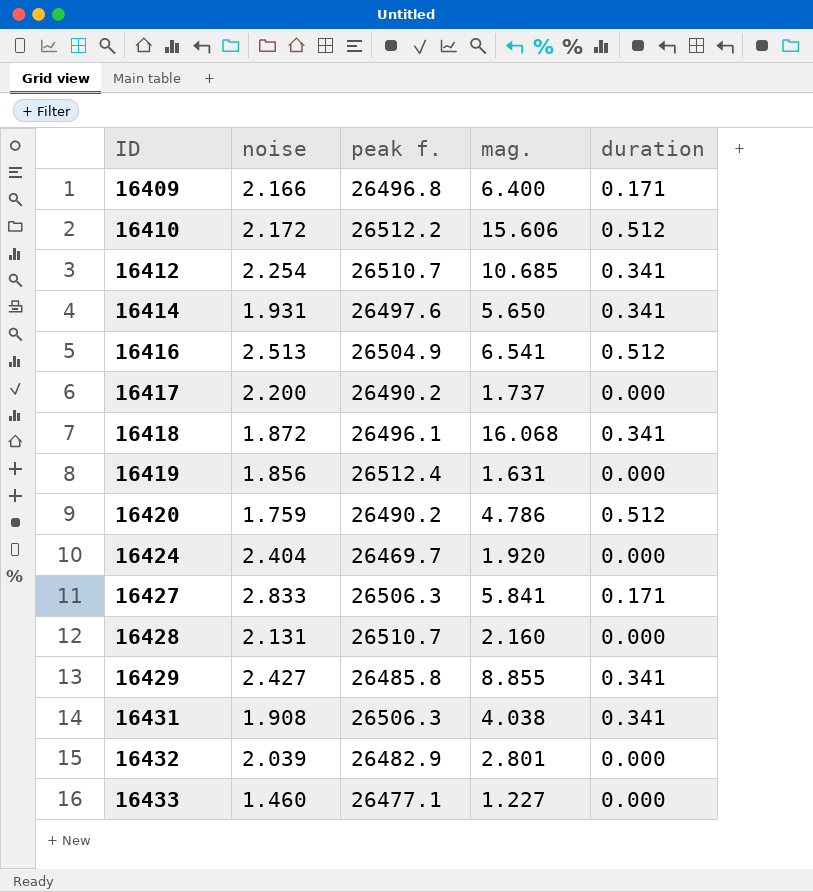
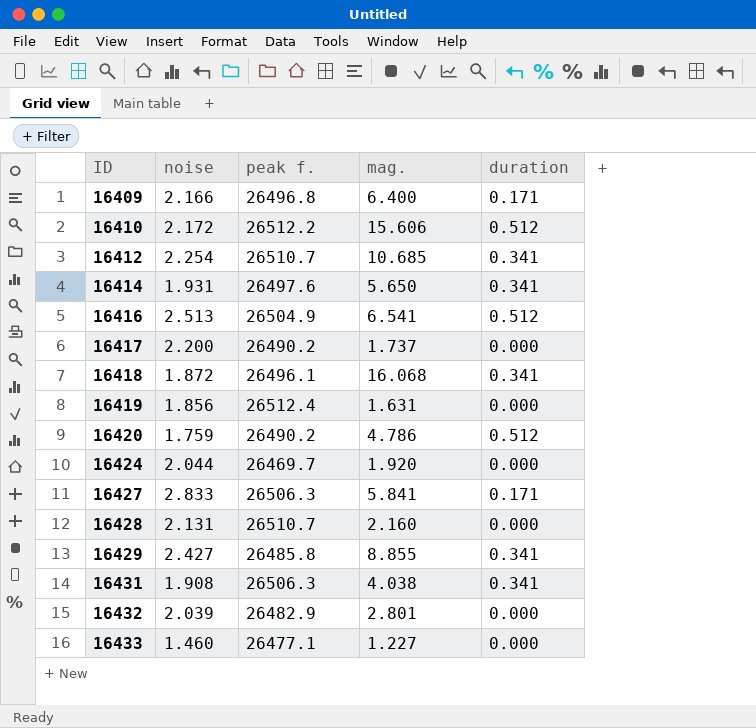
16424 | noise: 2.404 -> 2.044

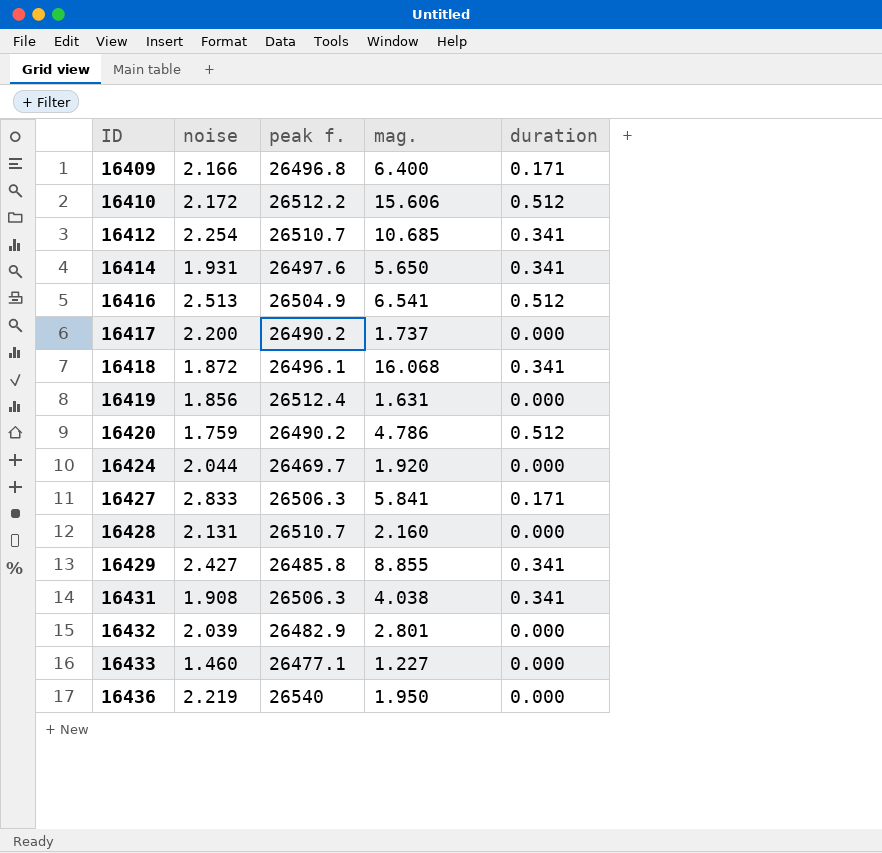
row 16436: none -> 2.219 | 26540 | 1.950 | 0.000

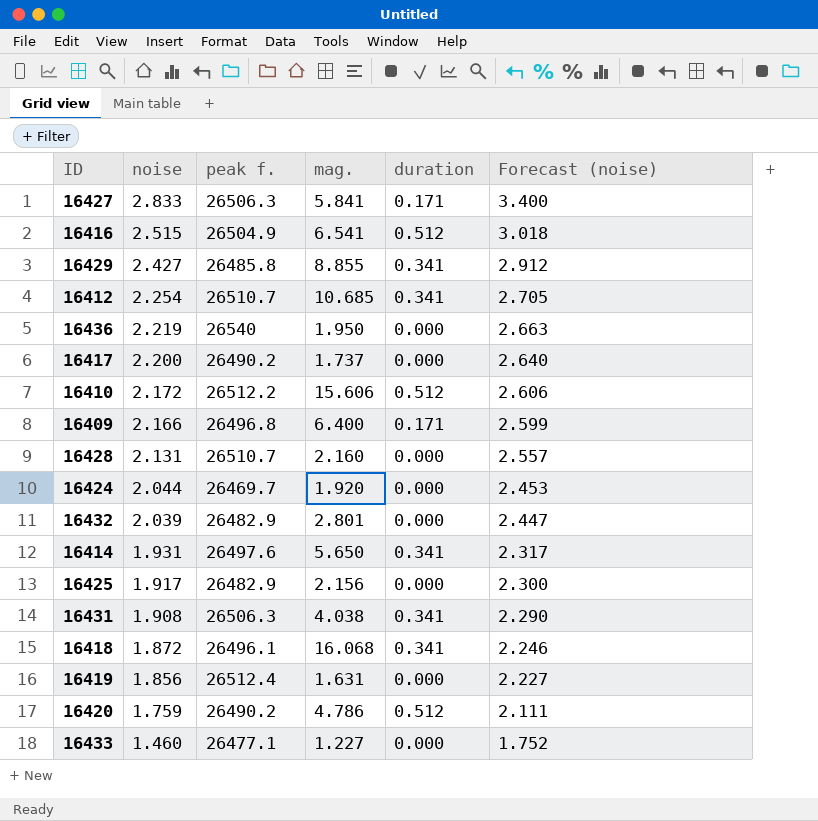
row order: ID ascending -> noise descending
column Forecast (noise) | formula: none -> [noise] * 1.2
16416 | noise: 2.513 -> 2.515
row 16425: none -> 1.917 | 26482.9 | 2.156 | 0.000 | 2.300

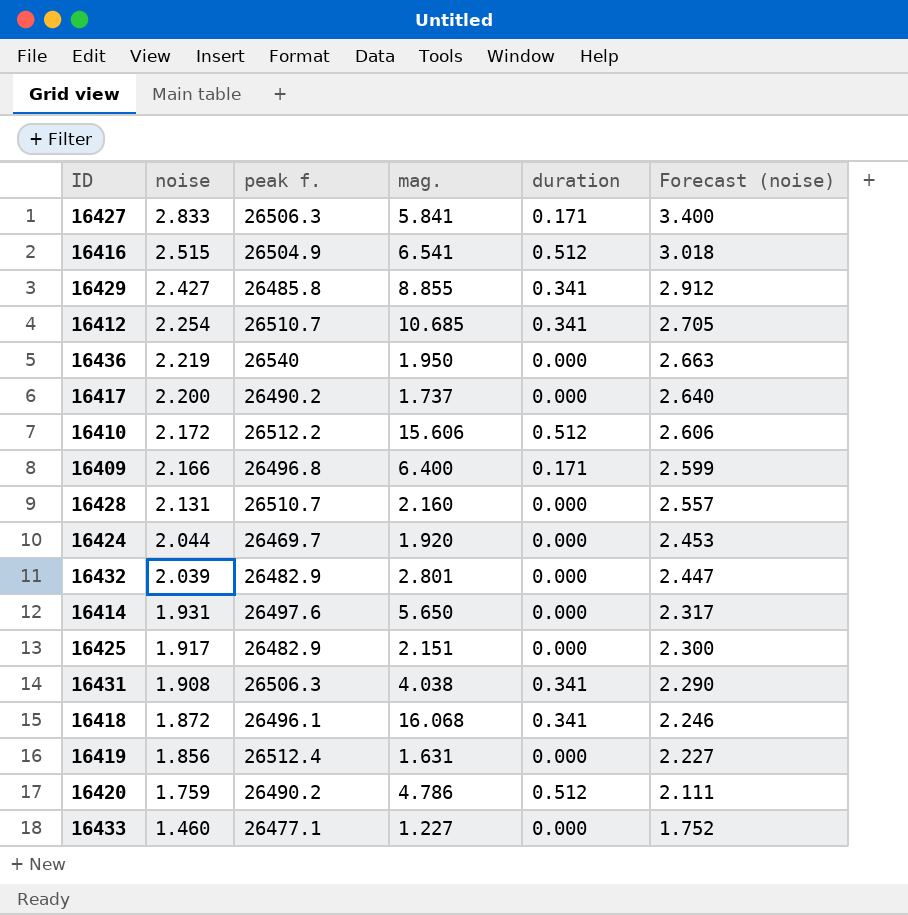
16414 | duration: 0.341 -> 0.000
16425 | mag.: 2.156 -> 2.151

